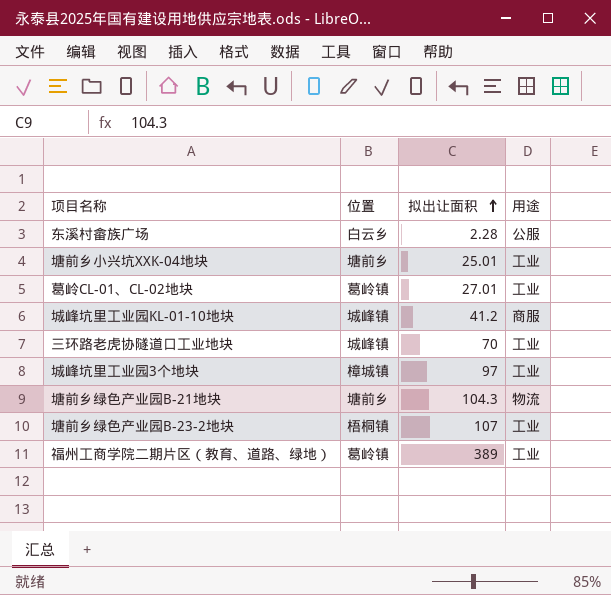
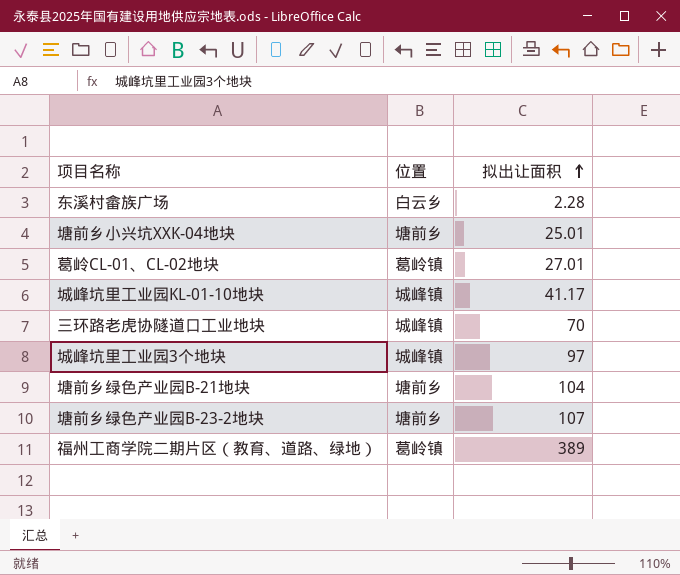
column 用途 | position: 4 -> none
城峰坑里工业园KL-01-10地块 | 拟出让面积: 41.2 -> 41.17
城峰坑里工业园3个地块 | 位置: 樟城镇 -> 城峰镇
塘前乡绿色产业园B-21地块 | 拟出让面积: 104.3 -> 104
塘前乡绿色产业园B-23-2地块 | 位置: 梧桐镇 -> 塘前乡

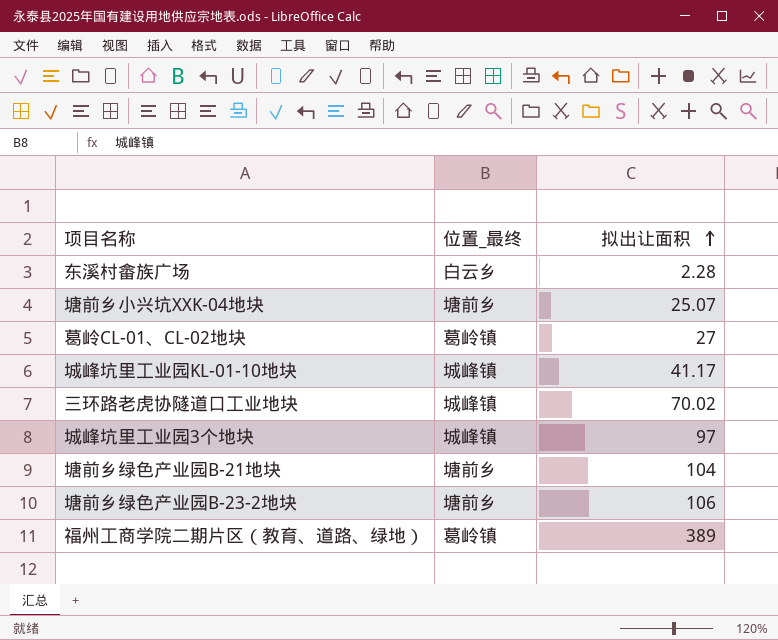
column name: 位置 -> 位置_最终
塘前乡小兴坑XXK-04地块 | 拟出让面积: 25.01 -> 25.07
葛岭CL-01、CL-02地块 | 拟出让面积: 27.01 -> 27
三环路老虎协隧道口工业地块 | 拟出让面积: 70 -> 70.02
塘前乡绿色产业园B-23-2地块 | 拟出让面积: 107 -> 106

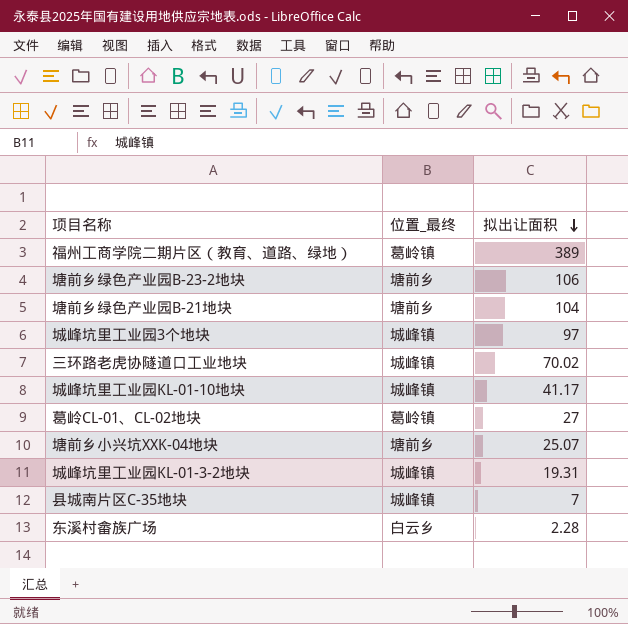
row order: 拟出让面积 ascending -> 拟出让面积 descending
row 城峰坑里工业园KL-01-3-2地块: none -> 城峰镇 | 19.31
row 县城南片区C-35地块: none -> 城峰镇 | 7

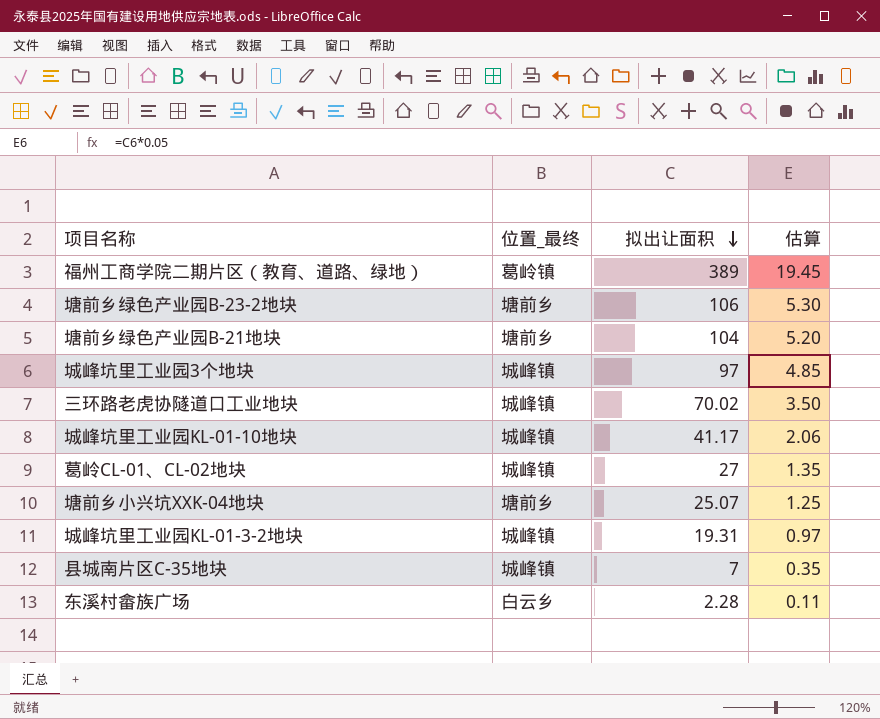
column 估算 | formula: none -> [拟出让面积] * 0.05
葛岭CL-01、CL-02地块 | 位置_最终: 葛岭镇 -> 城峰镇

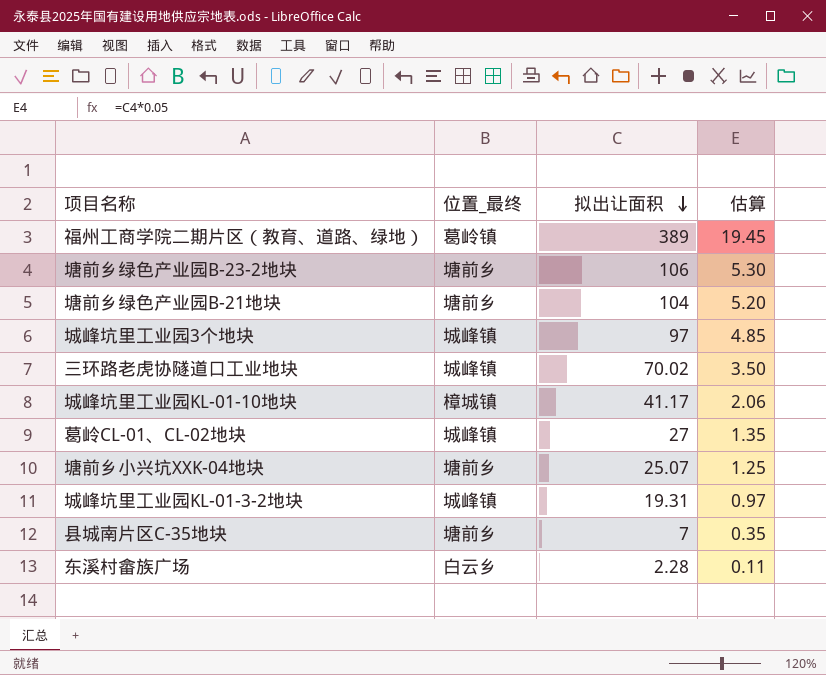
城峰坑里工业园KL-01-10地块 | 位置_最终: 城峰镇 -> 樟城镇
县城南片区C-35地块 | 位置_最终: 城峰镇 -> 塘前乡

